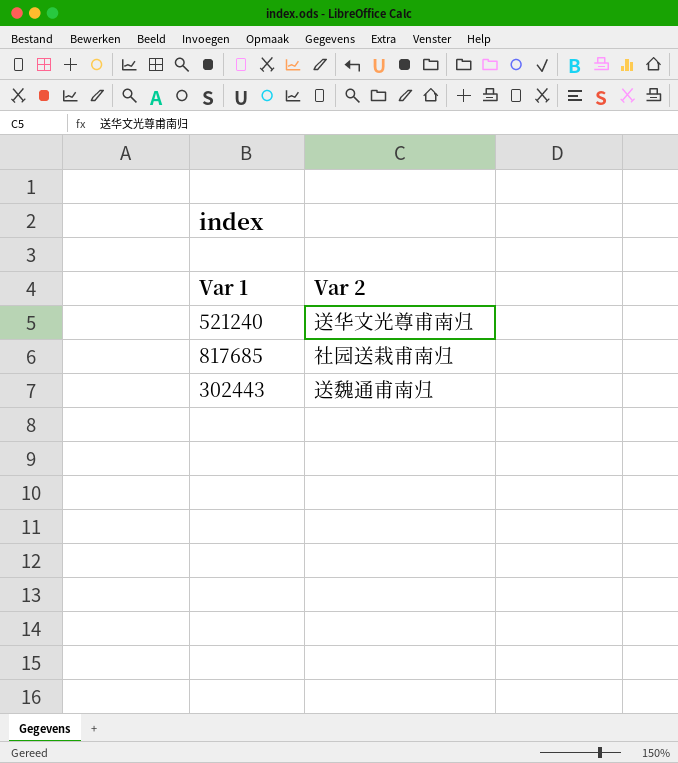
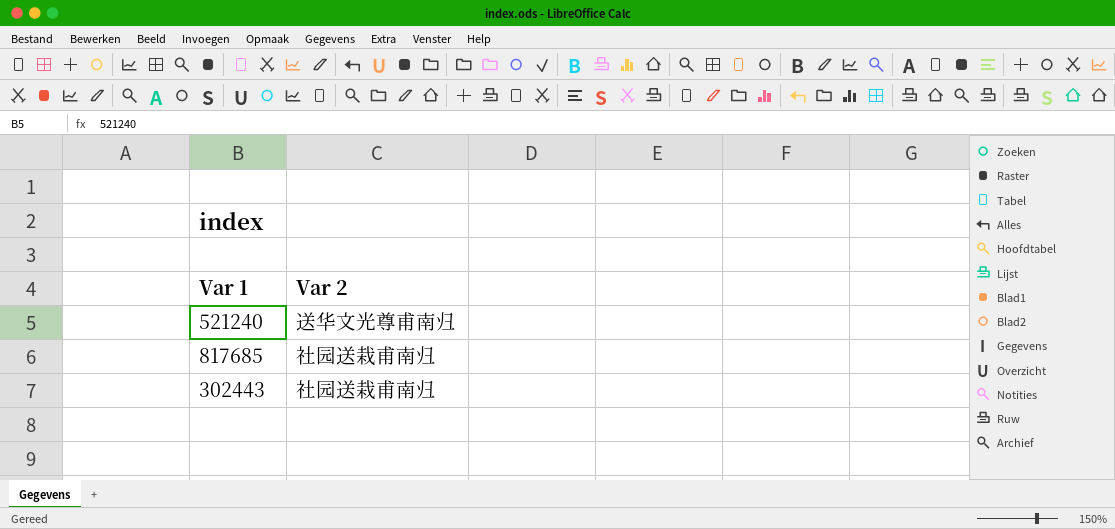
302443 | Var 2: 送魏通甫南归 -> 社园送栽甫南归

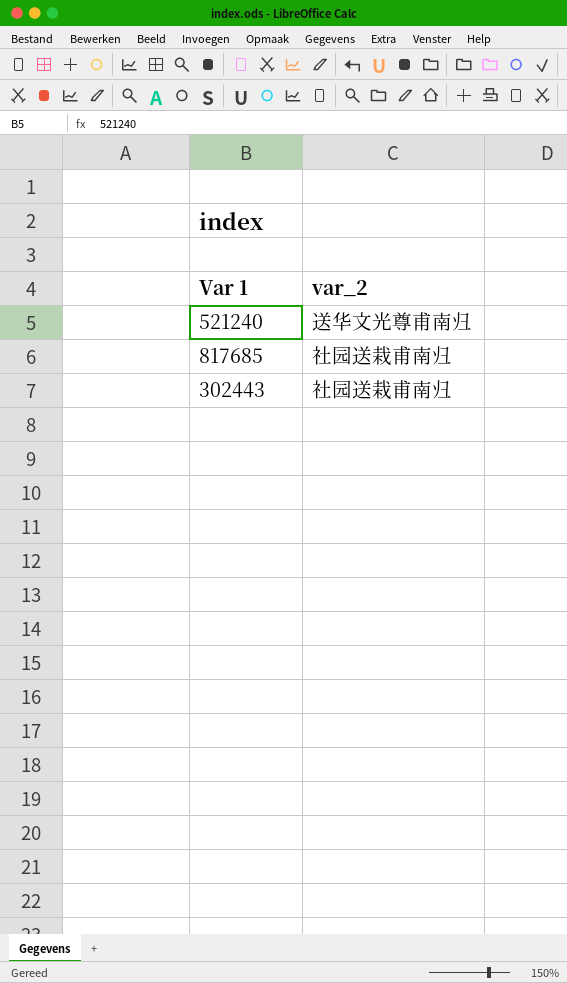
column name: Var 2 -> var_2

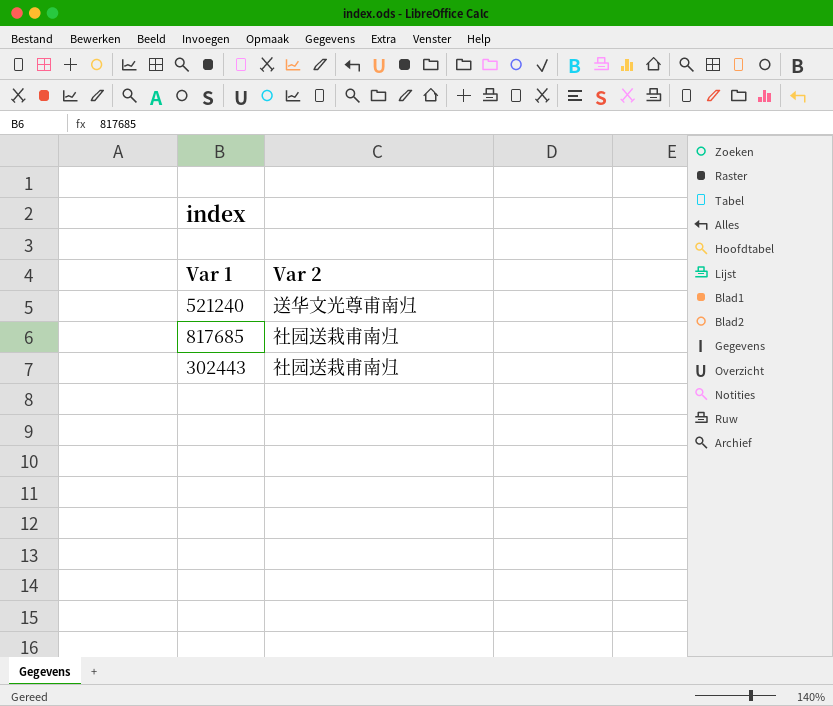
column name: var_2 -> Var 2

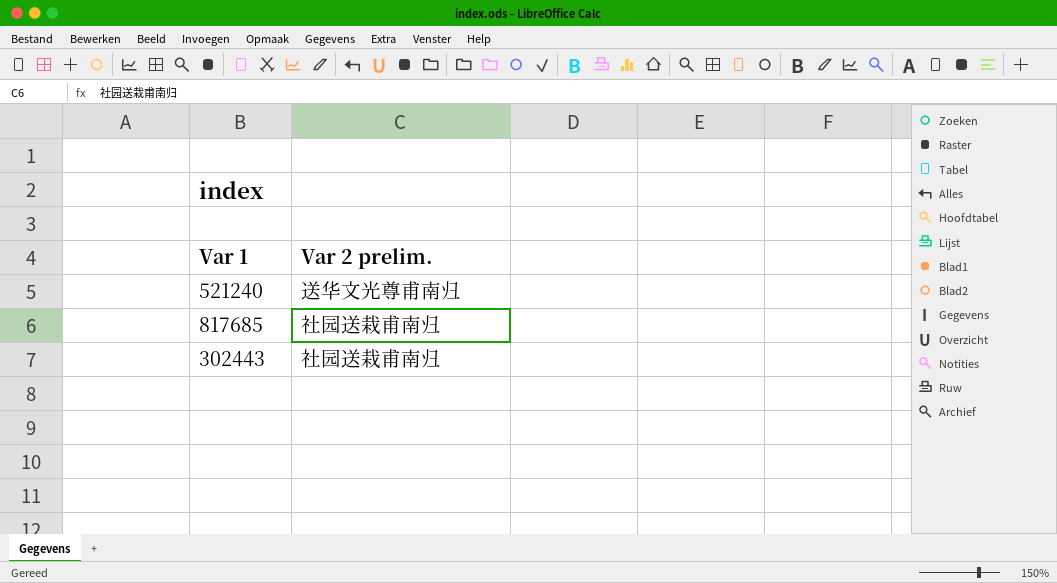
column name: Var 2 -> Var 2 prelim.

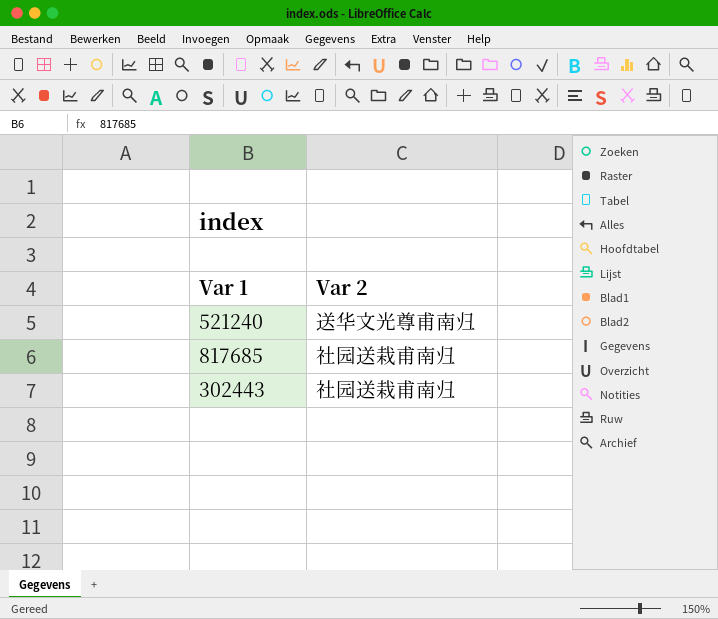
column name: Var 2 prelim. -> Var 2

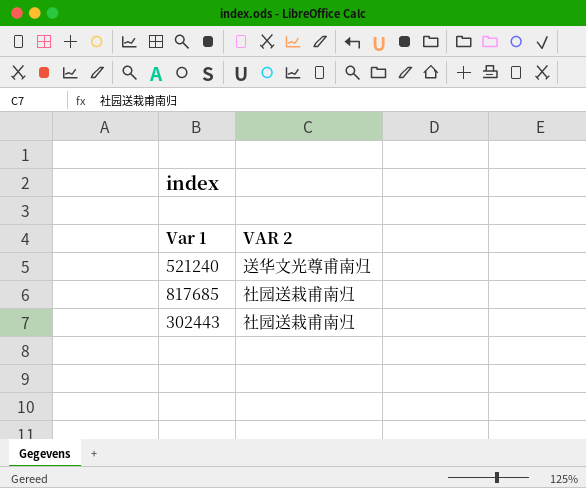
column name: Var 2 -> VAR 2

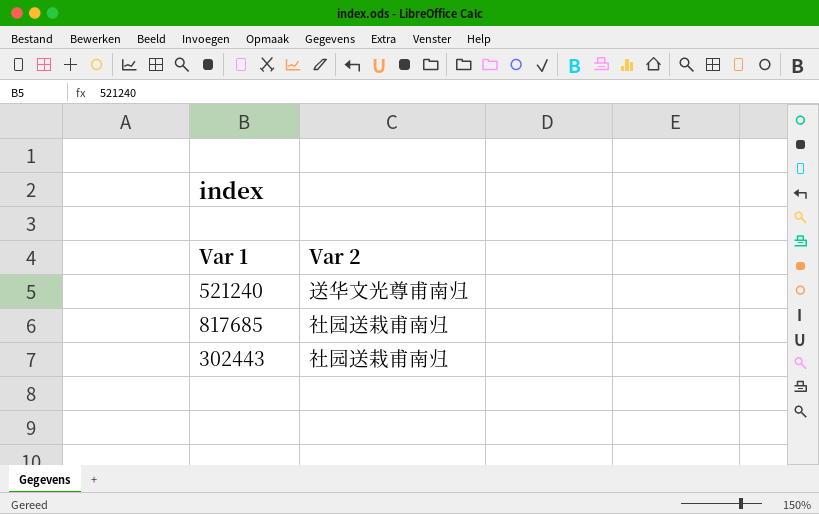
column name: VAR 2 -> Var 2

